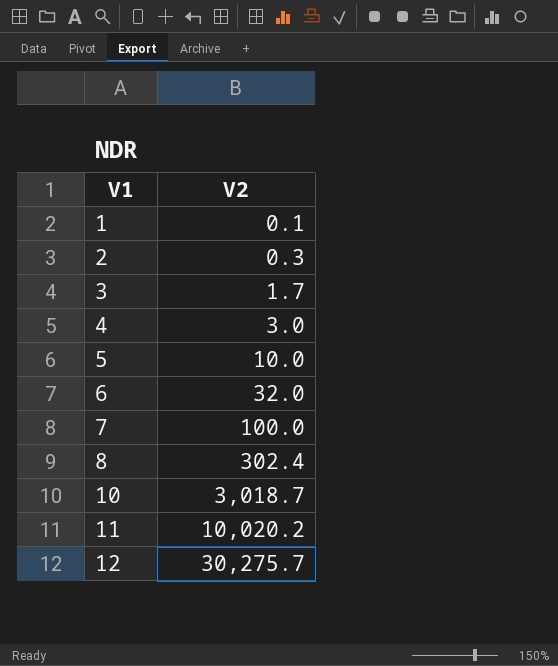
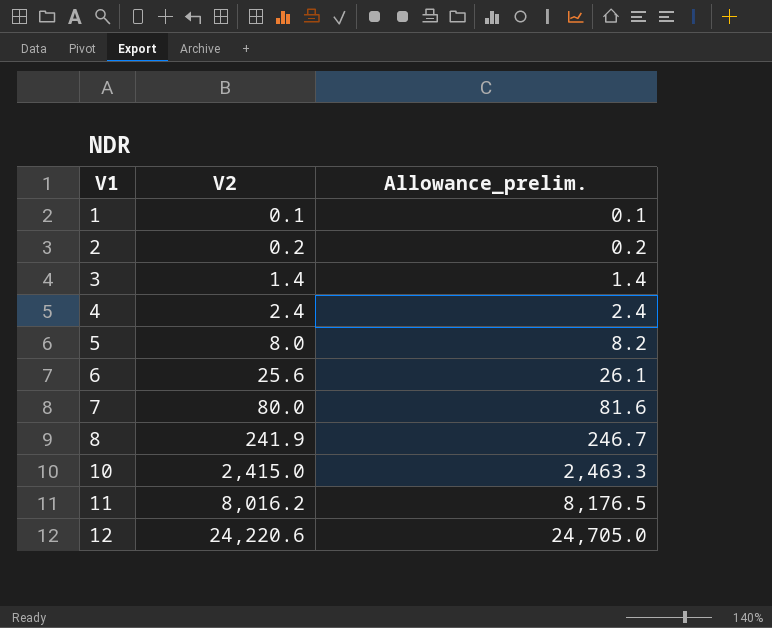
column Allowance_prelim. | formula: none -> [V2] * 1.02
2 | V2: 0.3 -> 0.2
3 | V2: 1.7 -> 1.4
4 | V2: 3.0 -> 2.4
5 | V2: 10.0 -> 8.0
6 | V2: 32.0 -> 25.6
7 | V2: 100.0 -> 80.0
8 | V2: 302.4 -> 241.9
10 | V2: 3,018.7 -> 2,415.0
11 | V2: 10,020.2 -> 8,016.2
12 | V2: 30,275.7 -> 24,220.6

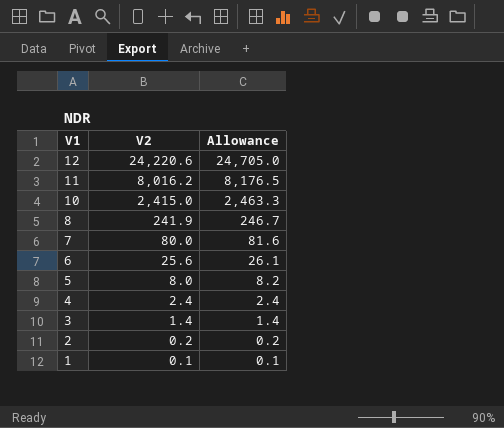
row order: V1 ascending -> V1 descending
column name: Allowance_prelim. -> Allowance

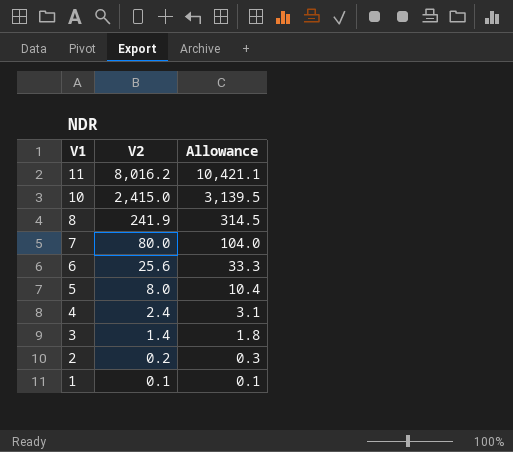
column Allowance | formula: [V2] * 1.02 -> [V2] * 1.3
row 12: 24,220.6 | 24,705.0 -> none

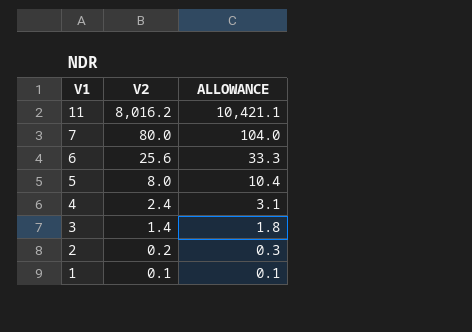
column name: Allowance -> ALLOWANCE
row 10: 2,415.0 | 3,139.5 -> none
row 8: 241.9 | 314.5 -> none

